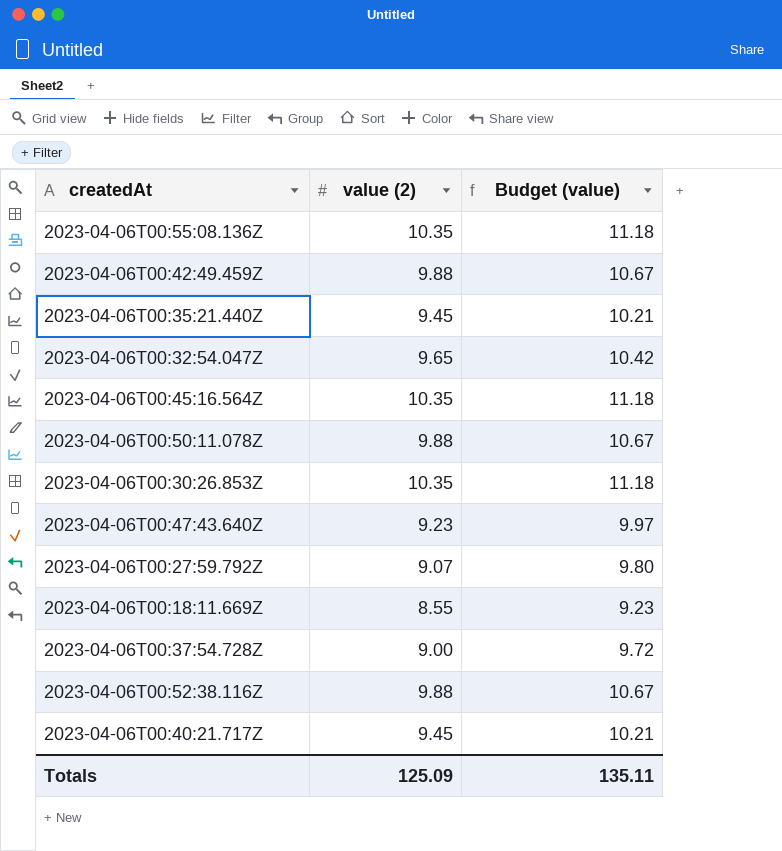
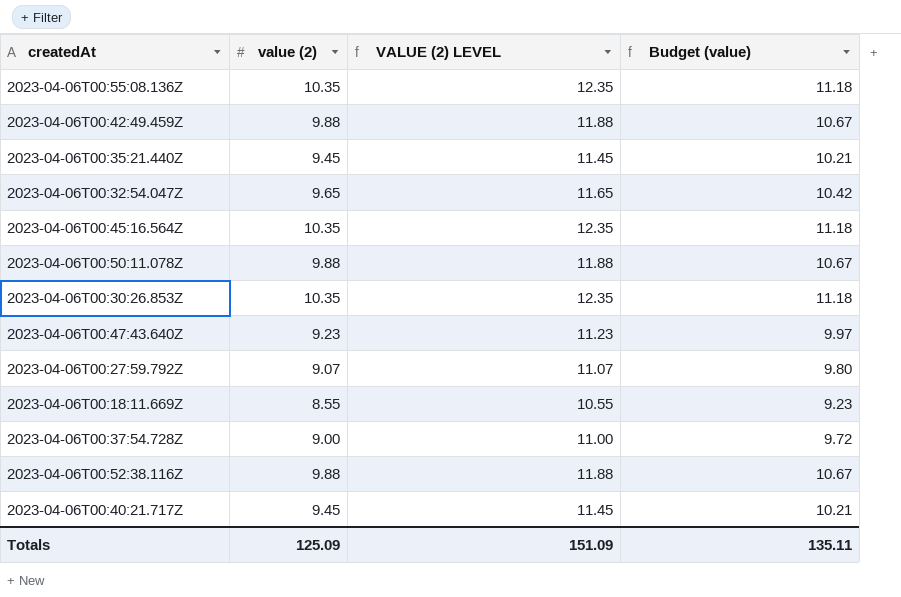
column VALUE (2) LEVEL | formula: none -> [value (2)] + 2

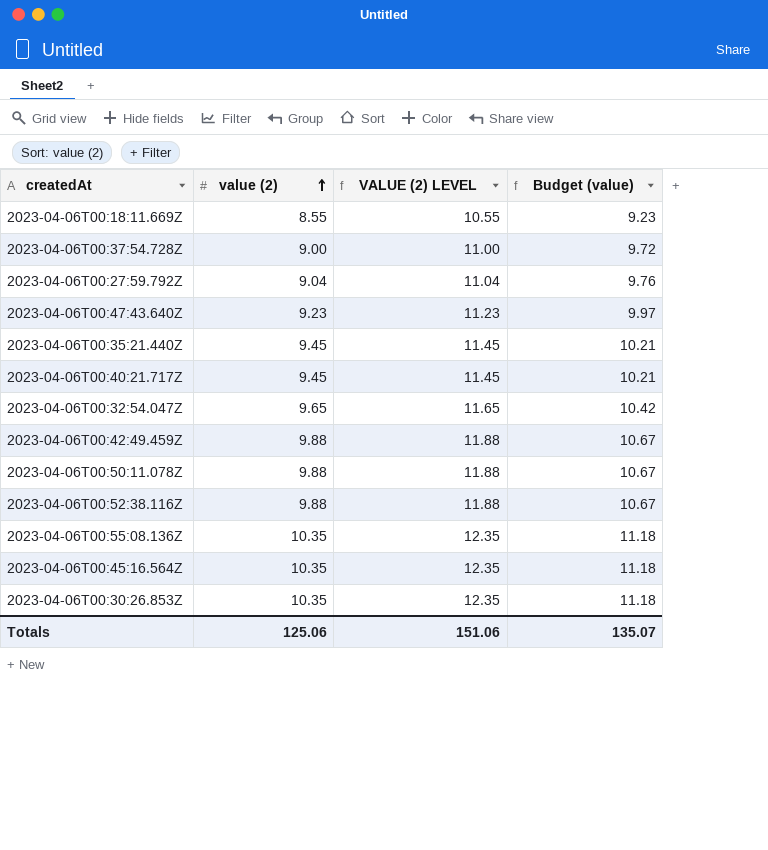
row order: none -> value (2) ascending
2023-04-06T00:27:59.792Z | value (2): 9.07 -> 9.04
2023-04-06T00:27:59.792Z | VALUE (2) LEVEL: 11.07 -> 11.04
2023-04-06T00:27:59.792Z | Budget (value): 9.80 -> 9.76
Totals | value (2): 125.09 -> 125.06
Totals | VALUE (2) LEVEL: 151.09 -> 151.06
Totals | Budget (value): 135.11 -> 135.07

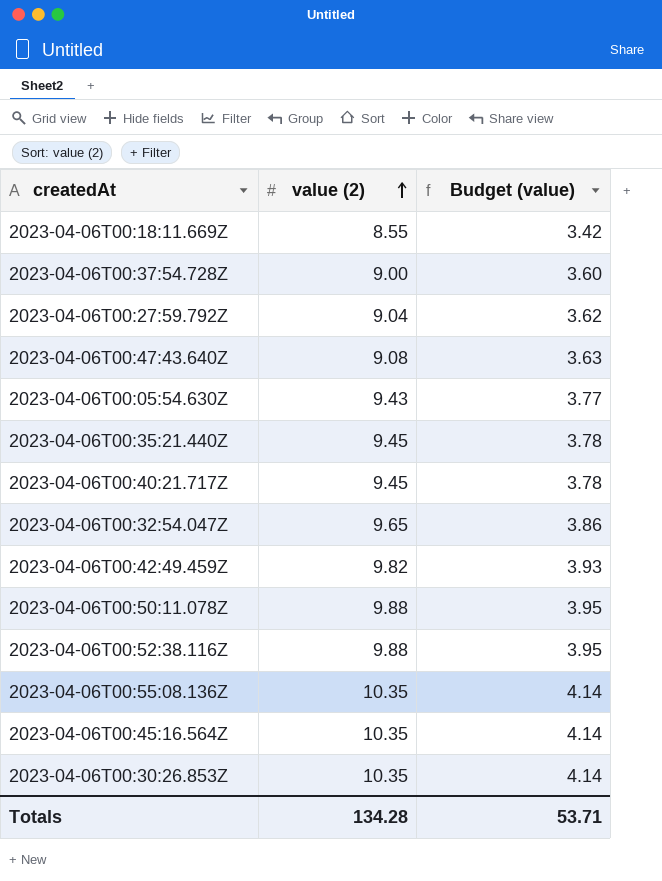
column VALUE (2) LEVEL | formula: [value (2)] + 2 -> none
column Budget (value) | formula: [value (2)] * 1.08 -> [value (2)] * 0.4
2023-04-06T00:47:43.640Z | value (2): 9.23 -> 9.08
row 2023-04-06T00:05:54.630Z: none -> 9.43 | 3.77
2023-04-06T00:42:49.459Z | value (2): 9.88 -> 9.82
Totals | value (2): 125.06 -> 134.28
Totals | Budget (value): 135.07 -> 53.71

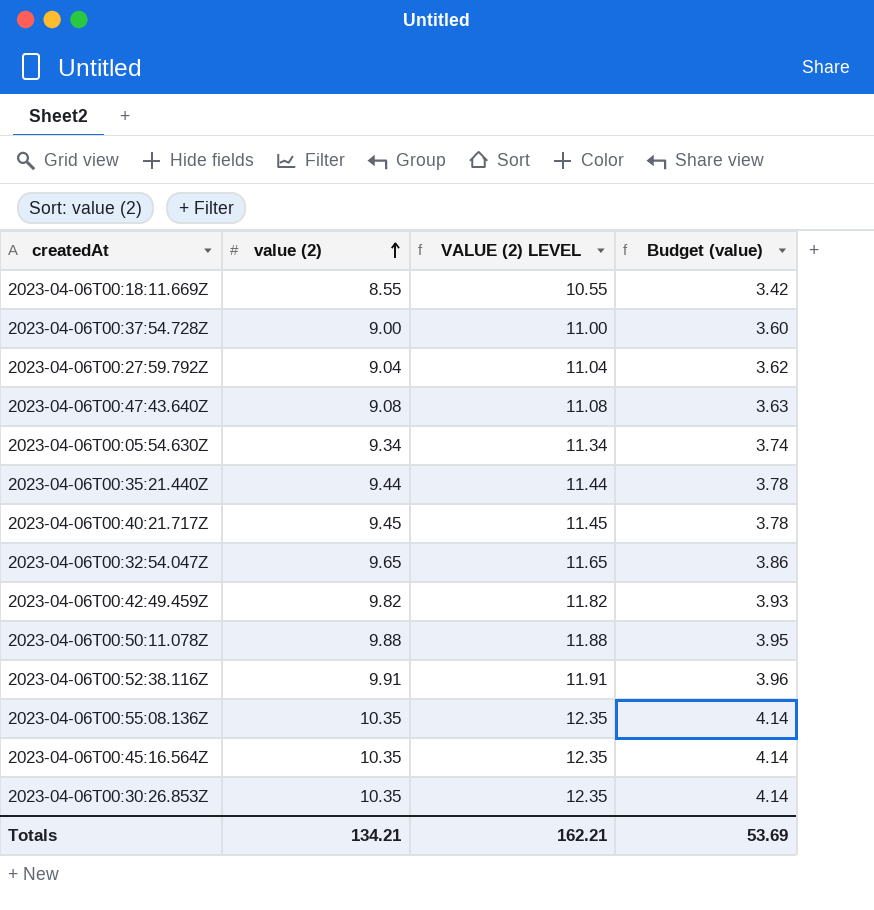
column VALUE (2) LEVEL | formula: none -> [value (2)] + 2
2023-04-06T00:05:54.630Z | value (2): 9.43 -> 9.34
2023-04-06T00:05:54.630Z | Budget (value): 3.77 -> 3.74
2023-04-06T00:35:21.440Z | value (2): 9.45 -> 9.44
2023-04-06T00:52:38.116Z | value (2): 9.88 -> 9.91
2023-04-06T00:52:38.116Z | Budget (value): 3.95 -> 3.96
Totals | value (2): 134.28 -> 134.21
Totals | Budget (value): 53.71 -> 53.69

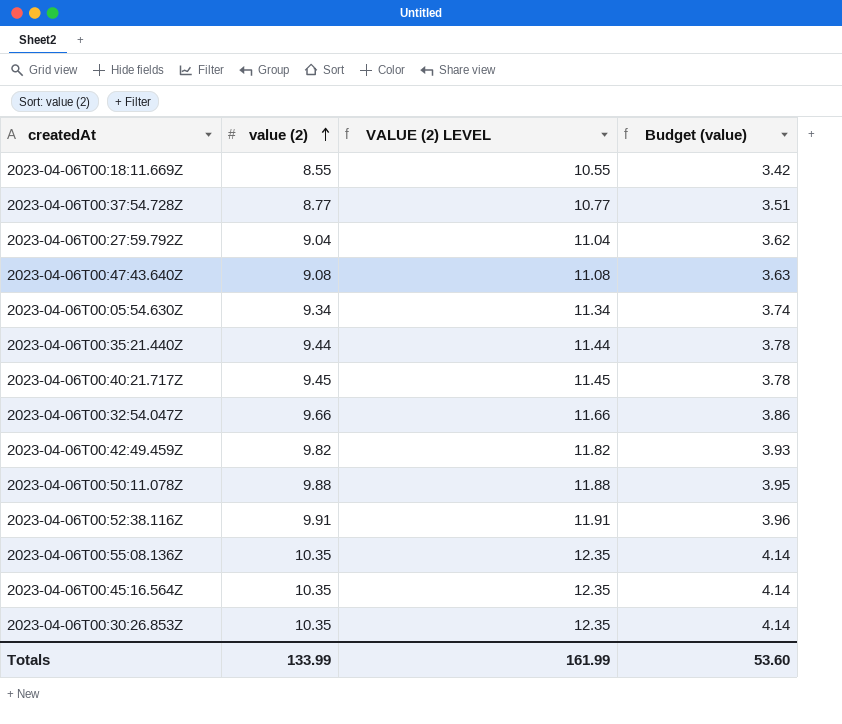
2023-04-06T00:37:54.728Z | value (2): 9.00 -> 8.77
2023-04-06T00:37:54.728Z | VALUE (2) LEVEL: 11.00 -> 10.77
2023-04-06T00:37:54.728Z | Budget (value): 3.60 -> 3.51
2023-04-06T00:32:54.047Z | value (2): 9.65 -> 9.66
2023-04-06T00:32:54.047Z | VALUE (2) LEVEL: 11.65 -> 11.66
Totals | value (2): 134.21 -> 133.99
Totals | VALUE (2) LEVEL: 162.21 -> 161.99
Totals | Budget (value): 53.69 -> 53.60

